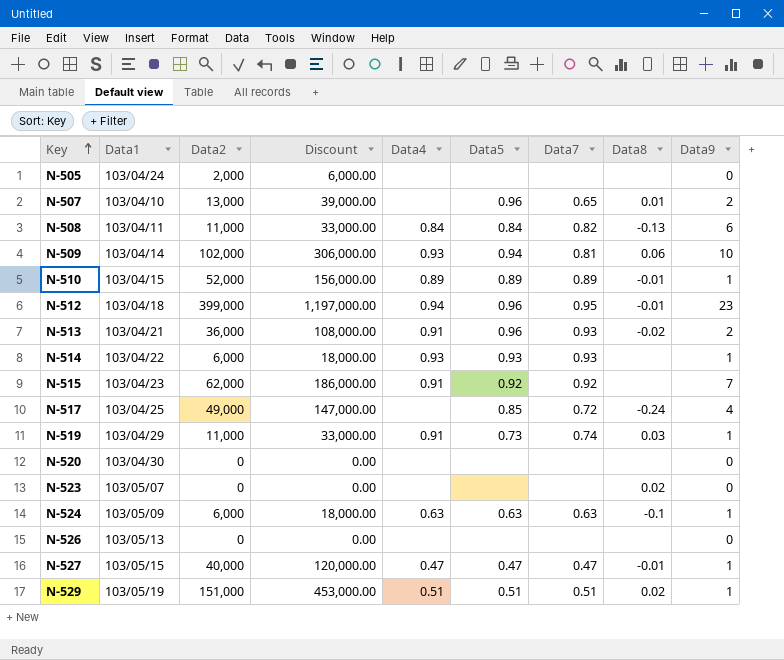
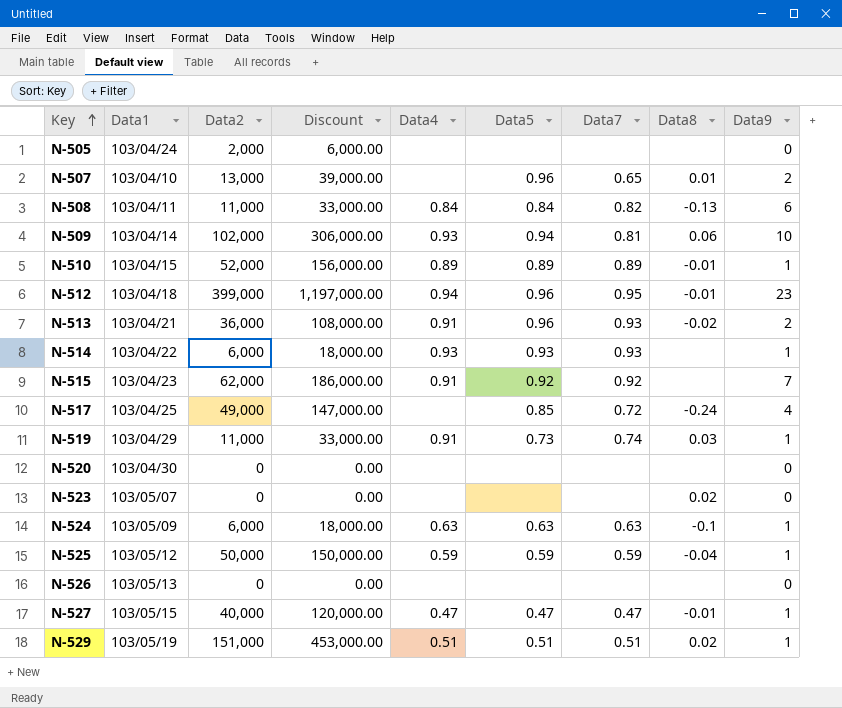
row N-525: none -> 103/05/12 | 50,000 | 150,000.00 | 0.59 | 0.59 | 0.59 | -0.04 | 1

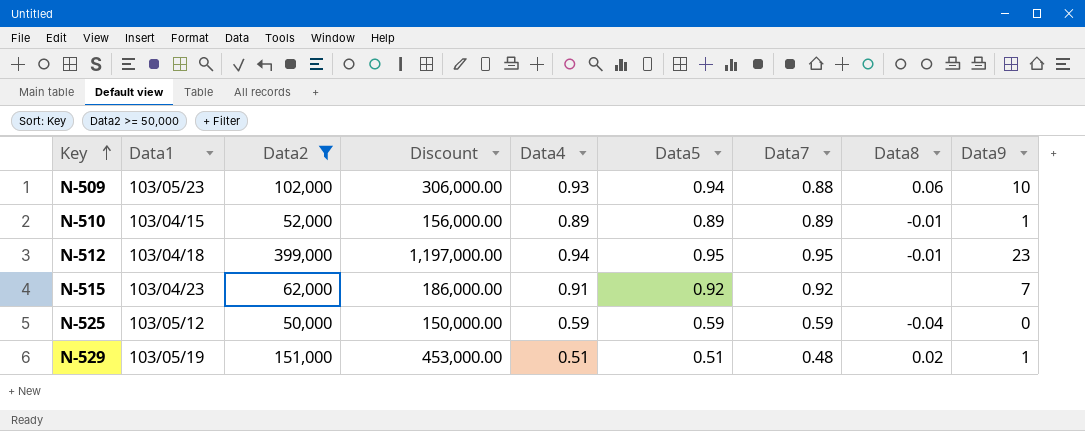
filter: none -> Data2 >= 50,000
N-509 | Data1: 103/04/14 -> 103/05/23
N-509 | Data7: 0.81 -> 0.88
N-512 | Data5: 0.96 -> 0.95
N-525 | Data9: 1 -> 0
N-529 | Data7: 0.51 -> 0.48

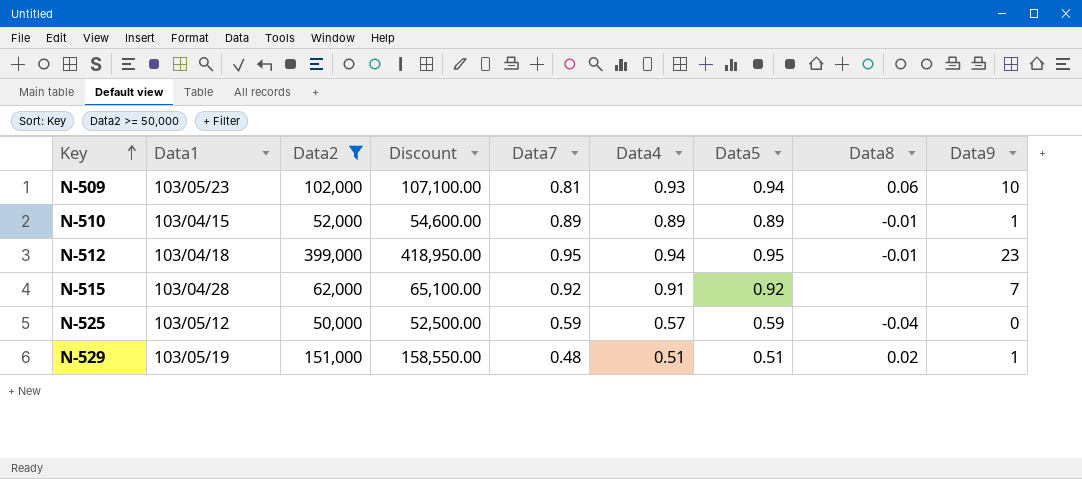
column Discount | formula: [Data2] * 3 -> [Data2] * 1.05
column Data7 | position: 7 -> 5
N-509 | Data7: 0.88 -> 0.81
N-515 | Data1: 103/04/23 -> 103/04/28
N-525 | Data4: 0.59 -> 0.57

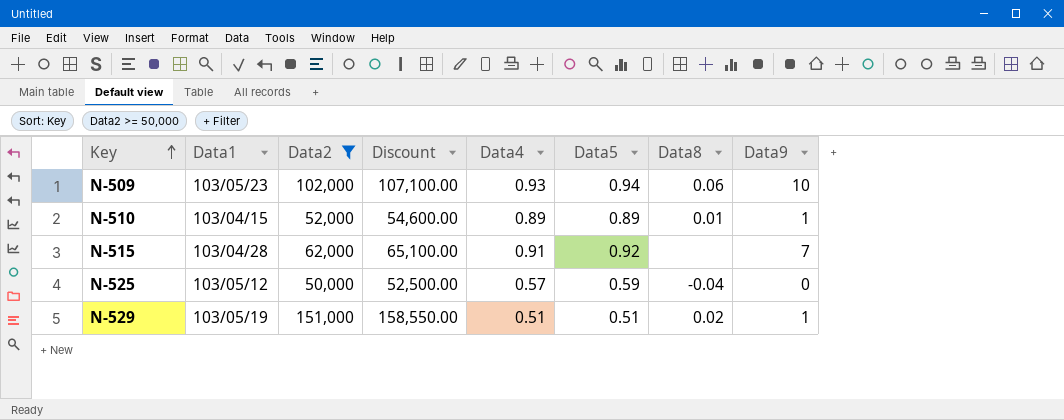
column Data7 | position: 5 -> none
row N-512: 103/04/18 | 399,000 | 418,950.00 | 0.95 | 0.94 | 0.95 | -0.01 | 23 -> none
N-510 | Data8: -0.01 -> 0.01

